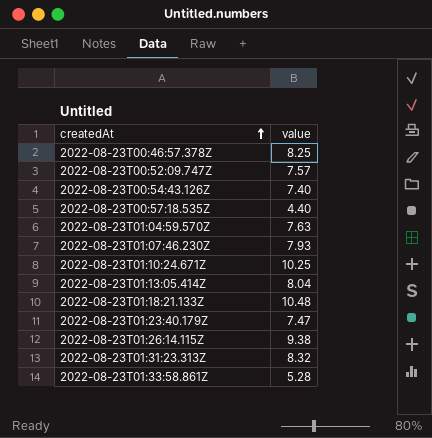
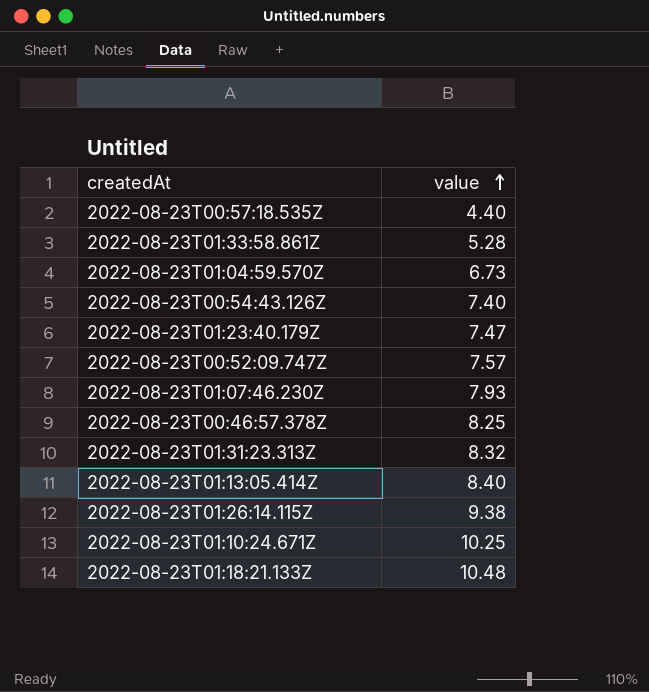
row order: createdAt ascending -> value ascending
2022-08-23T01:04:59.570Z | value: 7.63 -> 6.73
2022-08-23T01:13:05.414Z | value: 8.04 -> 8.40

